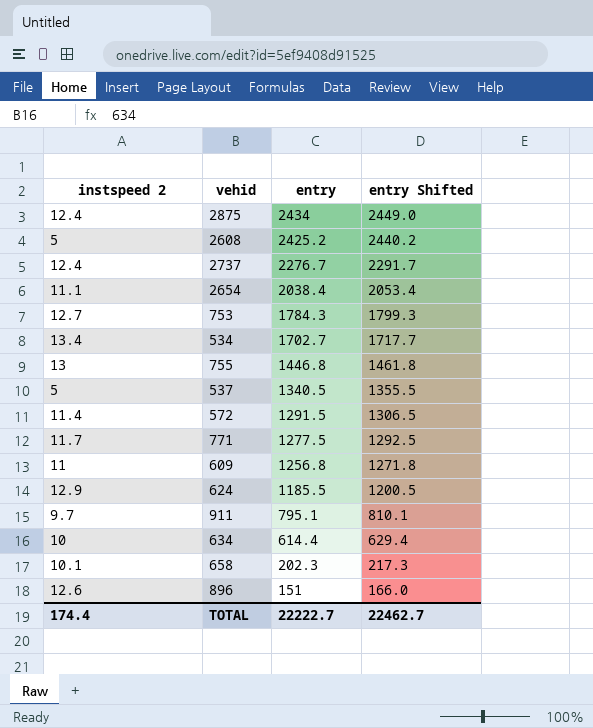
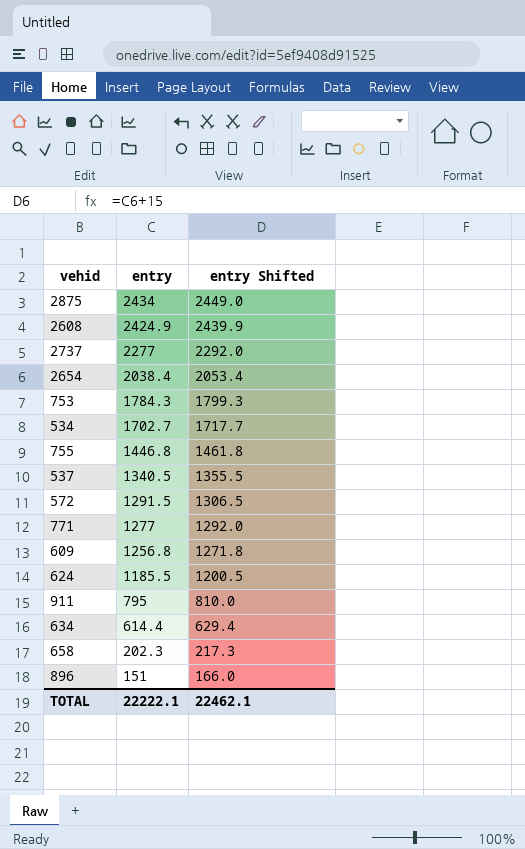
column instspeed 2 | position: 1 -> none
2608 | entry: 2425.2 -> 2424.9
2608 | entry Shifted: 2440.2 -> 2439.9
2737 | entry: 2276.7 -> 2277
2737 | entry Shifted: 2291.7 -> 2292.0
771 | entry: 1277.5 -> 1277
771 | entry Shifted: 1292.5 -> 1292.0
911 | entry: 795.1 -> 795
911 | entry Shifted: 810.1 -> 810.0
TOTAL | entry: 22222.7 -> 22222.1
TOTAL | entry Shifted: 22462.7 -> 22462.1

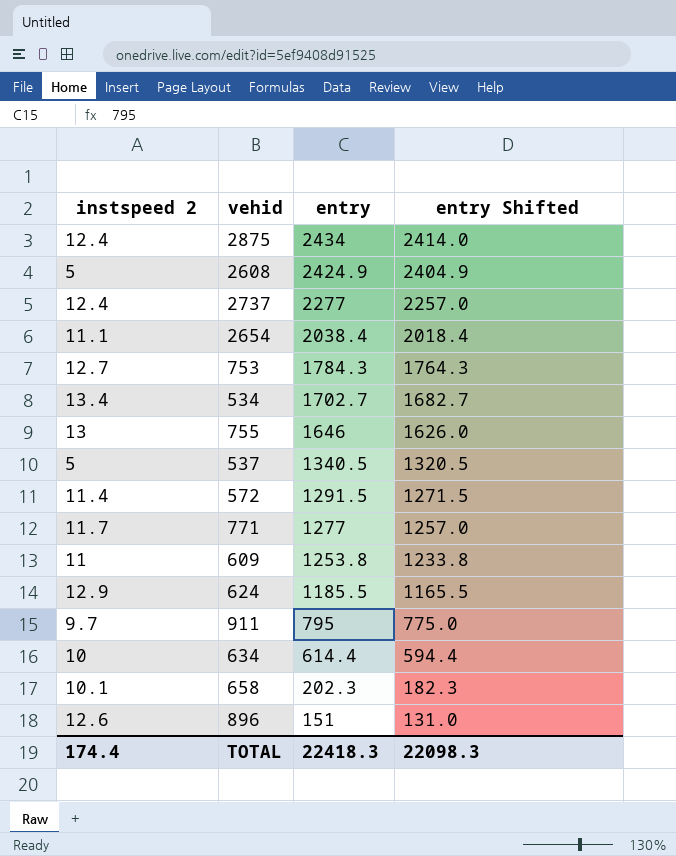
column instspeed 2 | position: none -> 1
column entry Shifted | formula: [entry] + 15 -> [entry] - 20
755 | entry: 1446.8 -> 1646
609 | entry: 1256.8 -> 1253.8
TOTAL | entry: 22222.1 -> 22418.3
TOTAL | entry Shifted: 22462.1 -> 22098.3

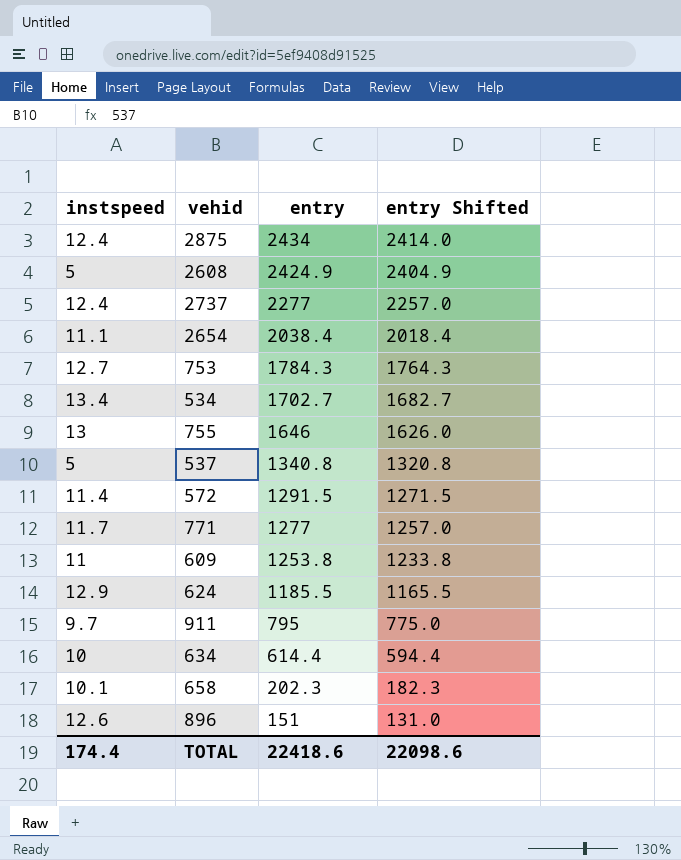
column name: instspeed 2 -> instspeed
537 | entry: 1340.5 -> 1340.8
537 | entry Shifted: 1320.5 -> 1320.8
TOTAL | entry: 22418.3 -> 22418.6
TOTAL | entry Shifted: 22098.3 -> 22098.6

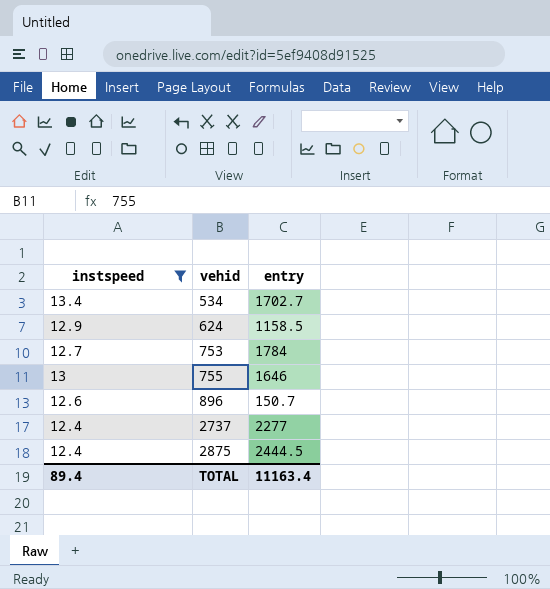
filter: none -> instspeed >= 12.4
row order: entry descending -> vehid ascending
column entry Shifted | formula: [entry] - 20 -> none
624 | entry: 1185.5 -> 1158.5
753 | entry: 1784.3 -> 1784
896 | entry: 151 -> 150.7
2875 | entry: 2434 -> 2444.5
TOTAL | instspeed: 174.4 -> 89.4
TOTAL | entry: 22418.6 -> 11163.4

